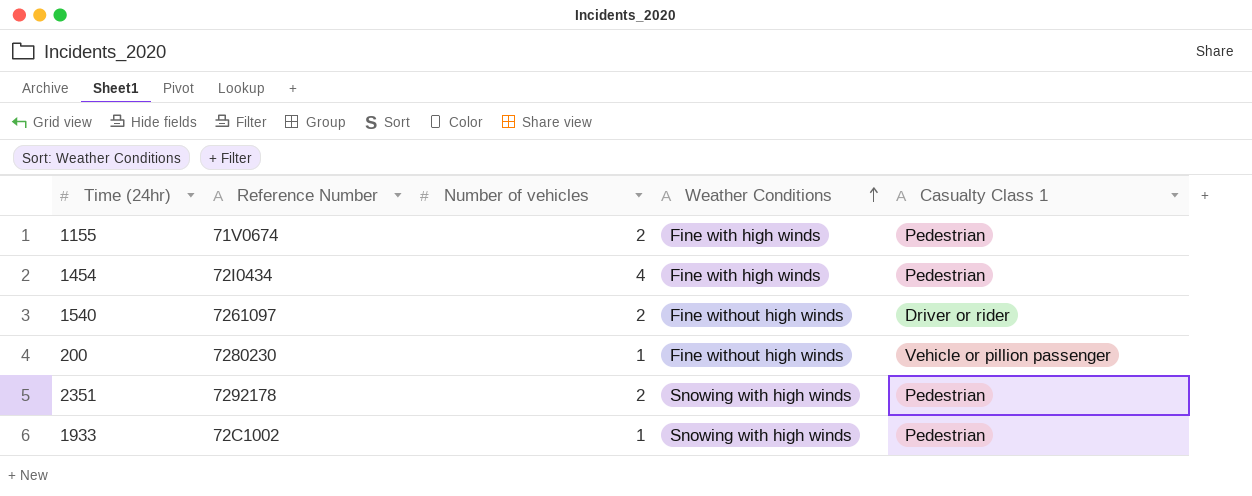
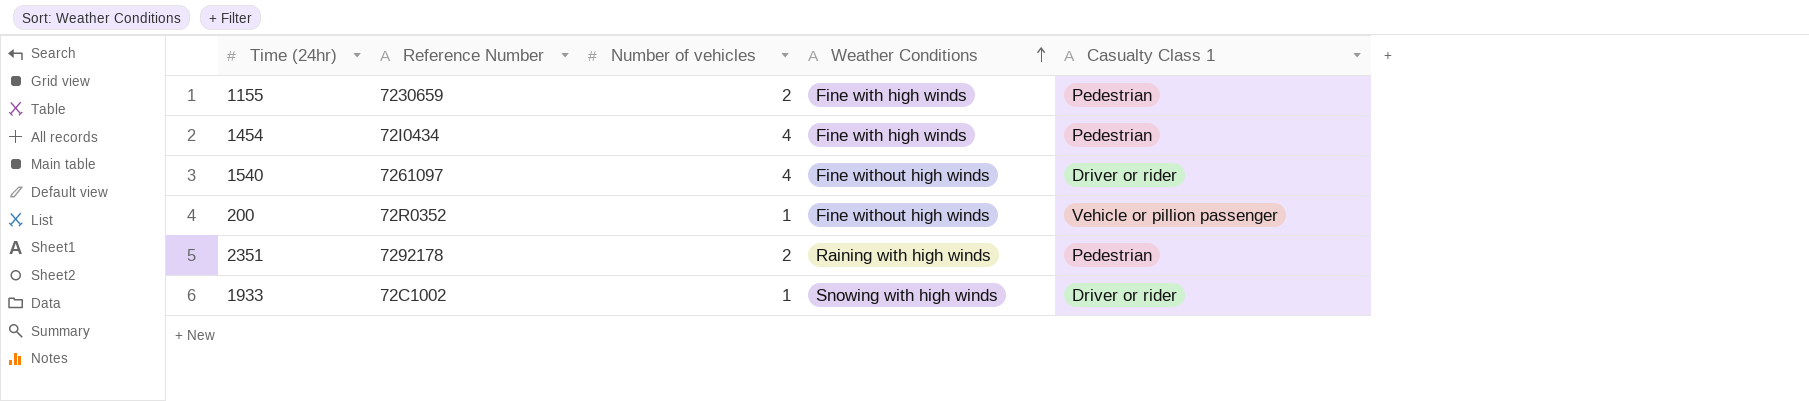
1155 | Reference Number: 71V0674 -> 7230659
1540 | Number of vehicles: 2 -> 4
200 | Reference Number: 7280230 -> 72R0352
2351 | Weather Conditions: Snowing with high winds -> Raining with high winds
1933 | Casualty Class 1: Pedestrian -> Driver or rider

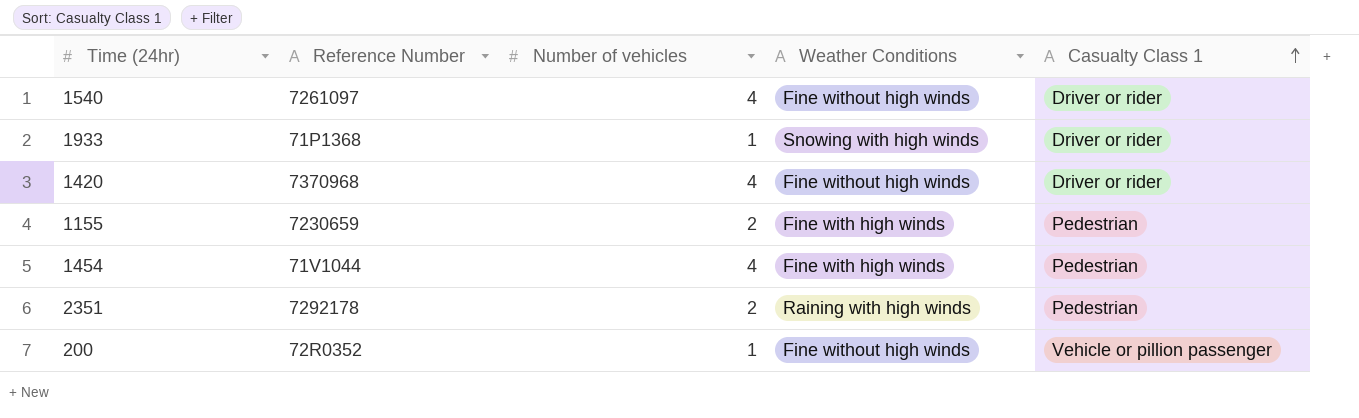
row order: Weather Conditions ascending -> Casualty Class 1 ascending
1933 | Reference Number: 72C1002 -> 71P1368
row 1420: none -> 7370968 | 4 | Fine without high winds | Driver or rider
1454 | Reference Number: 72I0434 -> 71V1044

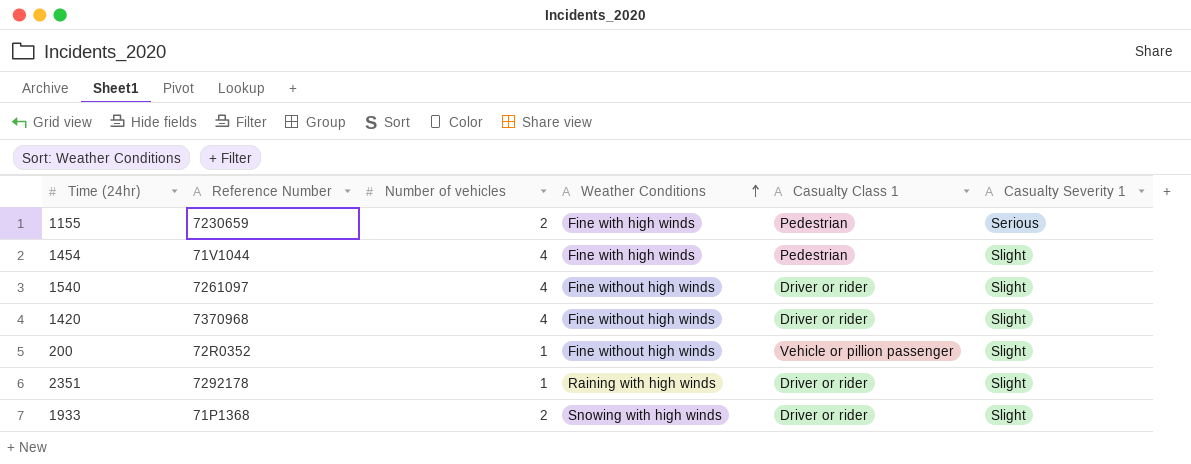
row order: Casualty Class 1 ascending -> Weather Conditions ascending
column Casualty Severity 1 | position: none -> 6
2351 | Number of vehicles: 2 -> 1
2351 | Casualty Class 1: Pedestrian -> Driver or rider
1933 | Number of vehicles: 1 -> 2

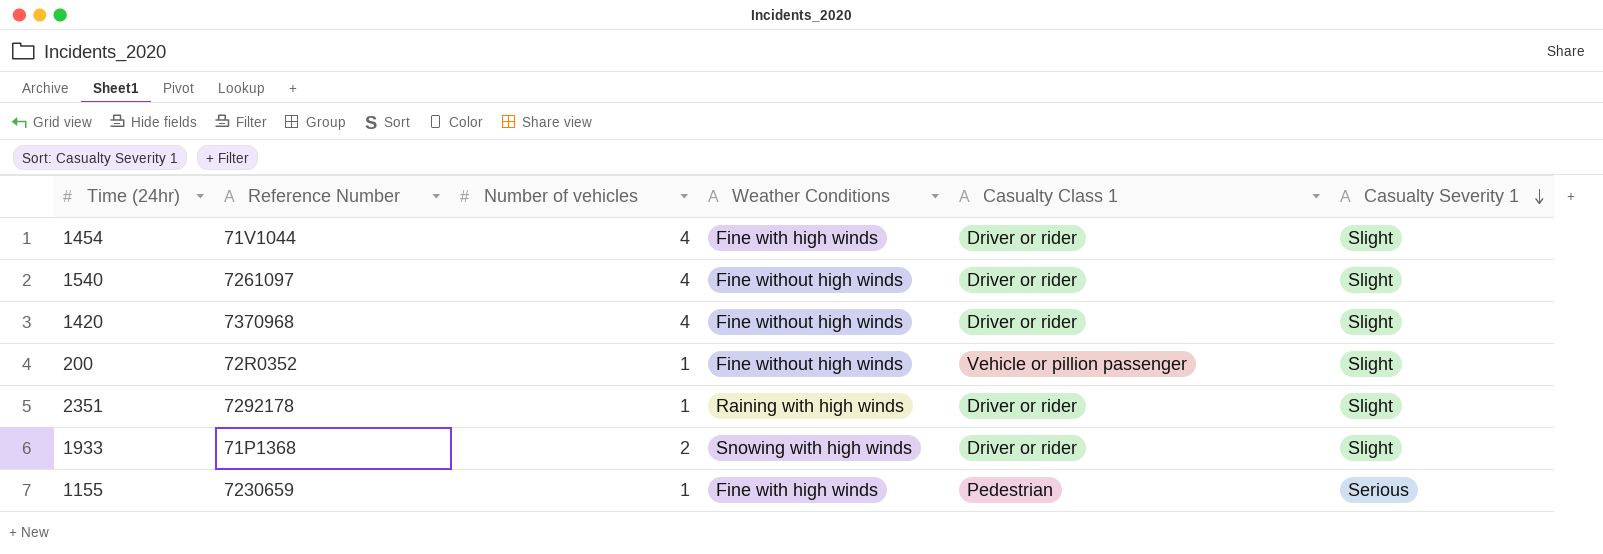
row order: Weather Conditions ascending -> Casualty Severity 1 descending
1454 | Casualty Class 1: Pedestrian -> Driver or rider
1155 | Number of vehicles: 2 -> 1

